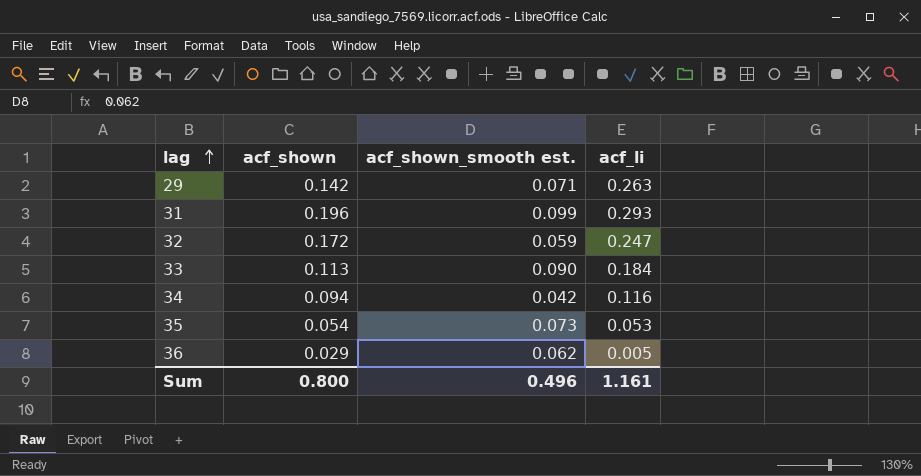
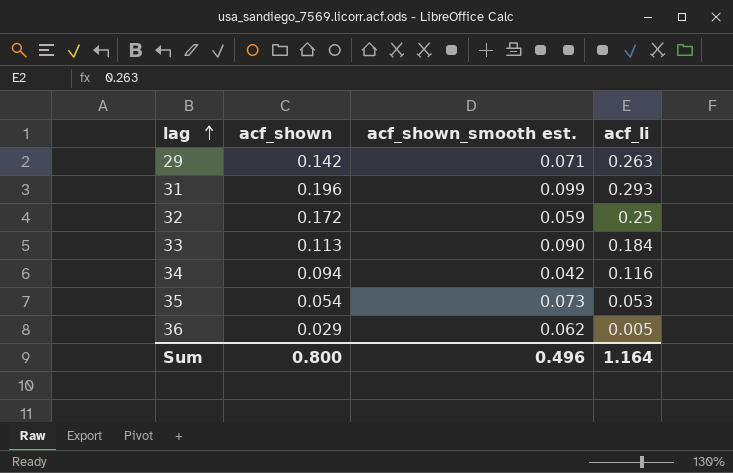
32 | acf_li: 0.247 -> 0.25
Sum | acf_li: 1.161 -> 1.164

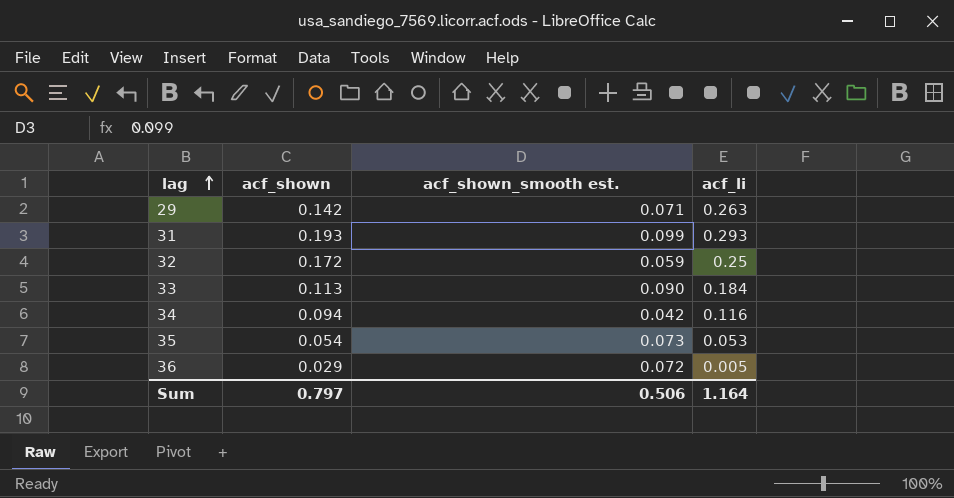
31 | acf_shown: 0.196 -> 0.193
36 | acf_shown_smooth est.: 0.062 -> 0.072
Sum | acf_shown: 0.800 -> 0.797
Sum | acf_shown_smooth est.: 0.496 -> 0.506

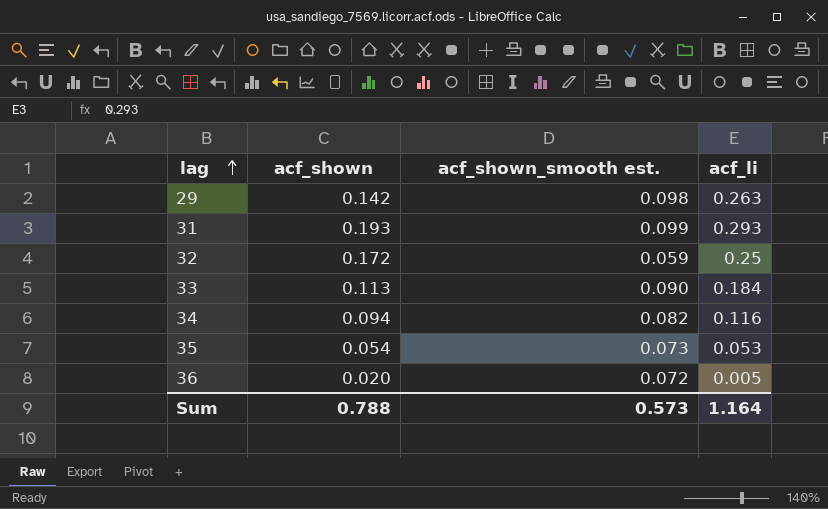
29 | acf_shown_smooth est.: 0.071 -> 0.098
34 | acf_shown_smooth est.: 0.042 -> 0.082
36 | acf_shown: 0.029 -> 0.020
Sum | acf_shown: 0.797 -> 0.788
Sum | acf_shown_smooth est.: 0.506 -> 0.573

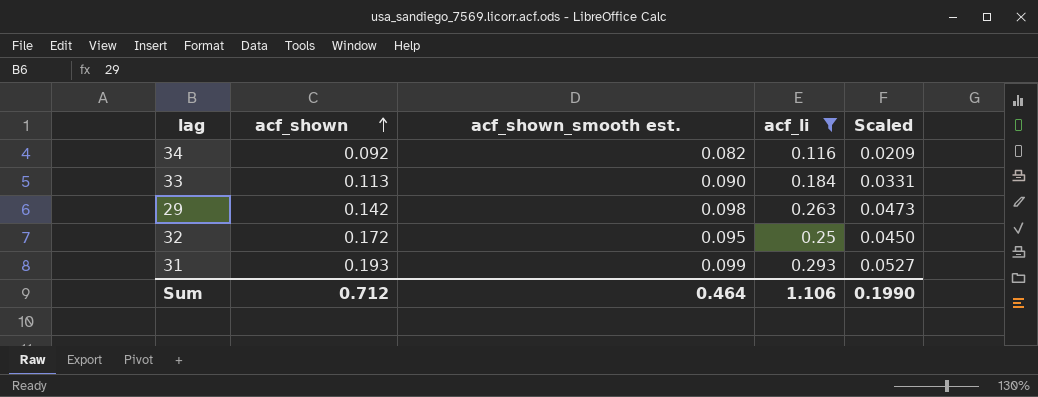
filter: none -> acf_li >= 0.116
row order: lag ascending -> acf_shown ascending
column Scaled | formula: none -> [acf_li] * 0.18
34 | acf_shown: 0.094 -> 0.092
32 | acf_shown_smooth est.: 0.059 -> 0.095
Sum | acf_shown: 0.788 -> 0.712
Sum | acf_shown_smooth est.: 0.573 -> 0.464
Sum | acf_li: 1.164 -> 1.106

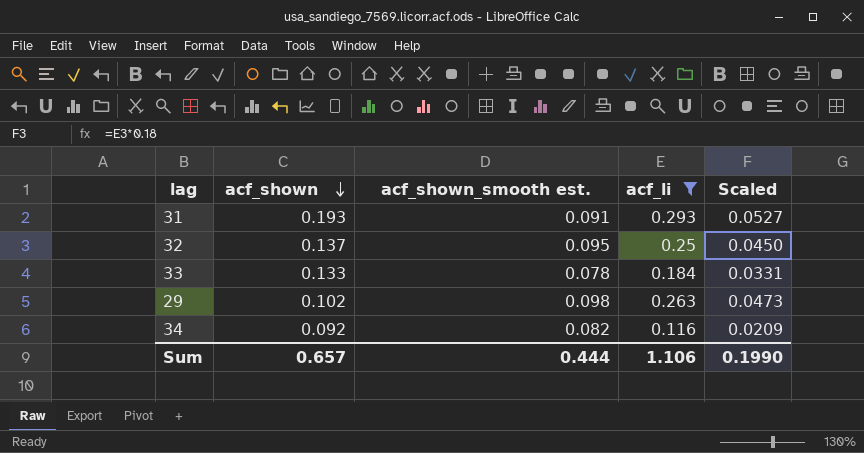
row order: acf_shown ascending -> acf_shown descending
31 | acf_shown_smooth est.: 0.099 -> 0.091
32 | acf_shown: 0.172 -> 0.137
33 | acf_shown: 0.113 -> 0.133
33 | acf_shown_smooth est.: 0.090 -> 0.078
29 | acf_shown: 0.142 -> 0.102
Sum | acf_shown: 0.712 -> 0.657
Sum | acf_shown_smooth est.: 0.464 -> 0.444

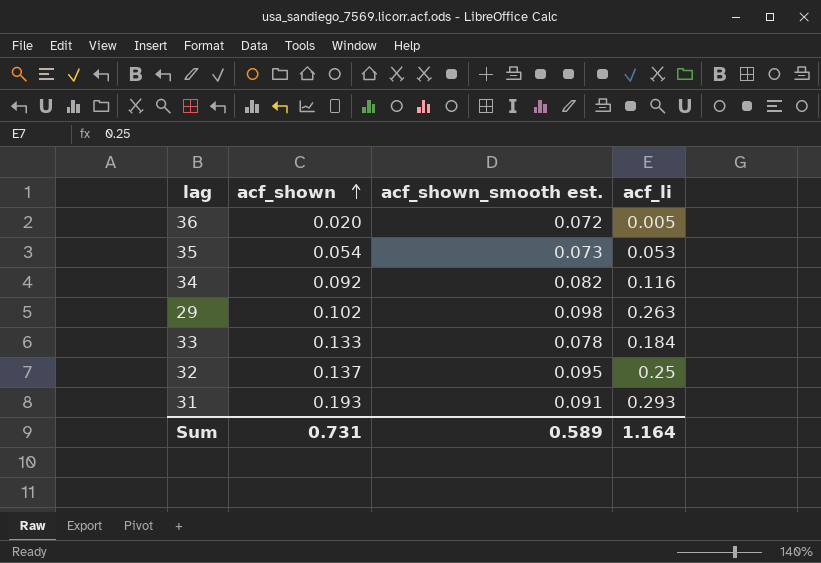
filter: acf_li >= 0.116 -> none
row order: acf_shown descending -> acf_shown ascending
column Scaled | formula: [acf_li] * 0.18 -> none
Sum | acf_shown: 0.657 -> 0.731
Sum | acf_shown_smooth est.: 0.444 -> 0.589
Sum | acf_li: 1.106 -> 1.164

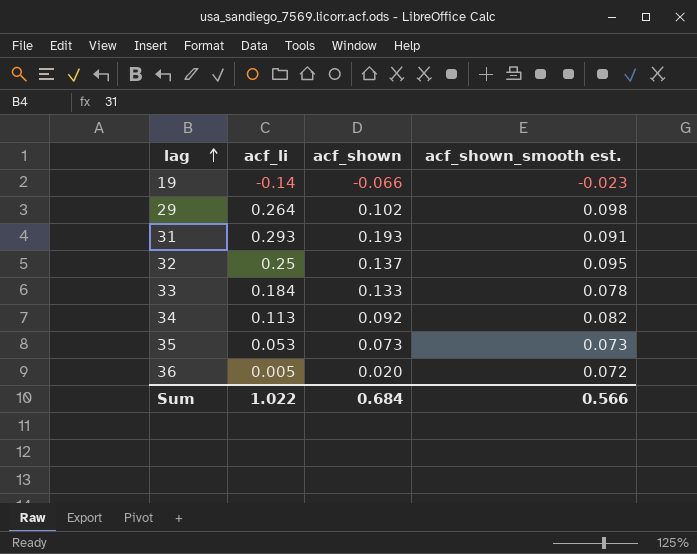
row order: acf_shown ascending -> lag ascending
column acf_li | position: 4 -> 2
row 19: none -> -0.14 | -0.066 | -0.023
29 | acf_li: 0.263 -> 0.264
34 | acf_li: 0.116 -> 0.113
35 | acf_shown: 0.054 -> 0.073
Sum | acf_li: 1.164 -> 1.022
Sum | acf_shown: 0.731 -> 0.684
Sum | acf_shown_smooth est.: 0.589 -> 0.566

